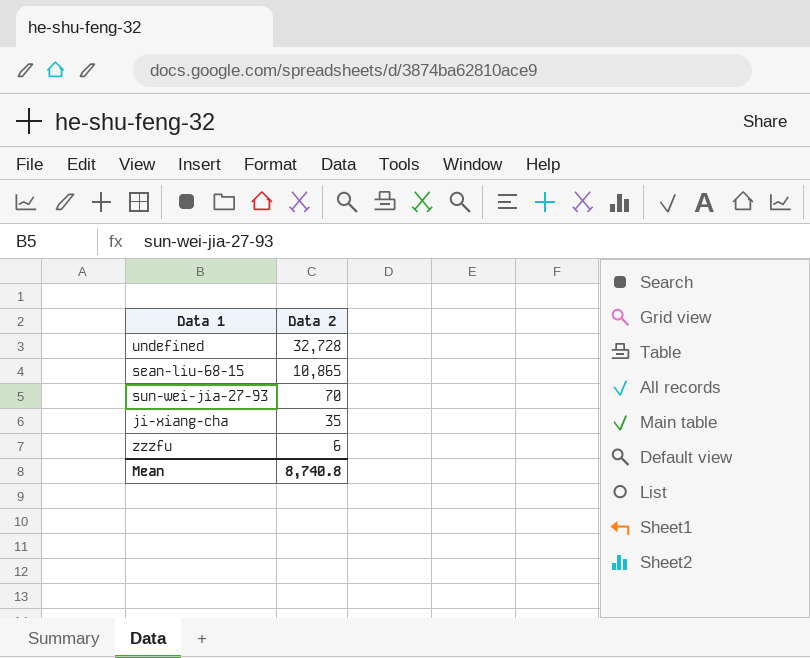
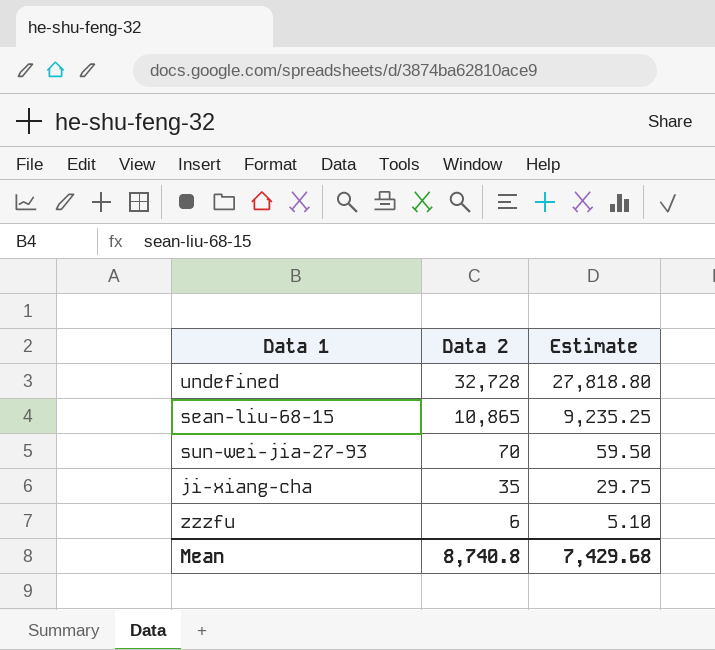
column Estimate | formula: none -> [Data 2] * 0.85

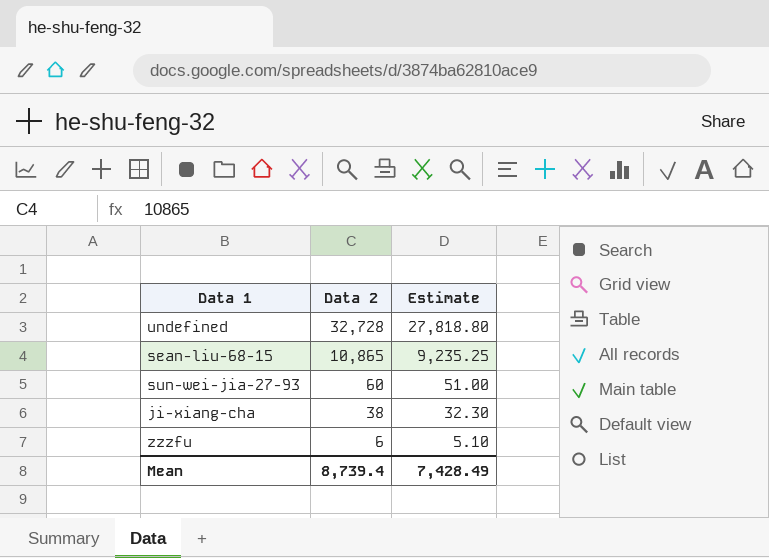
sun-wei-jia-27-93 | Data 2: 70 -> 60
sun-wei-jia-27-93 | Estimate: 59.50 -> 51.00
ji-xiang-cha | Data 2: 35 -> 38
ji-xiang-cha | Estimate: 29.75 -> 32.30
Mean | Data 2: 8,740.8 -> 8,739.4
Mean | Estimate: 7,429.68 -> 7,428.49

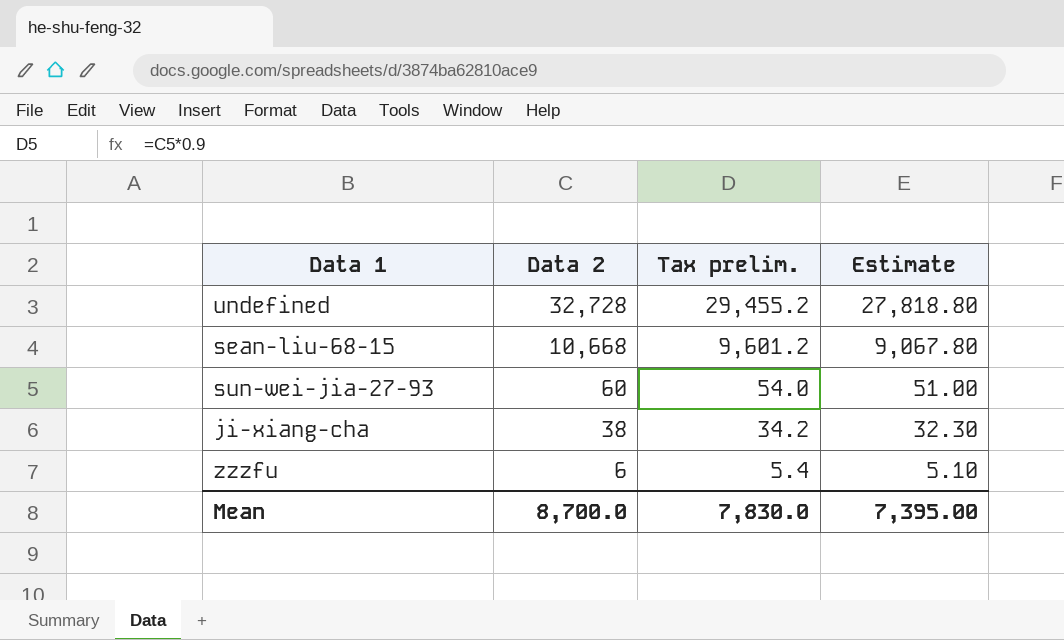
column Tax prelim. | formula: none -> [Data 2] * 0.9
sean-liu-68-15 | Data 2: 10,865 -> 10,668
sean-liu-68-15 | Estimate: 9,235.25 -> 9,067.80
Mean | Data 2: 8,739.4 -> 8,700.0
Mean | Estimate: 7,428.49 -> 7,395.00

